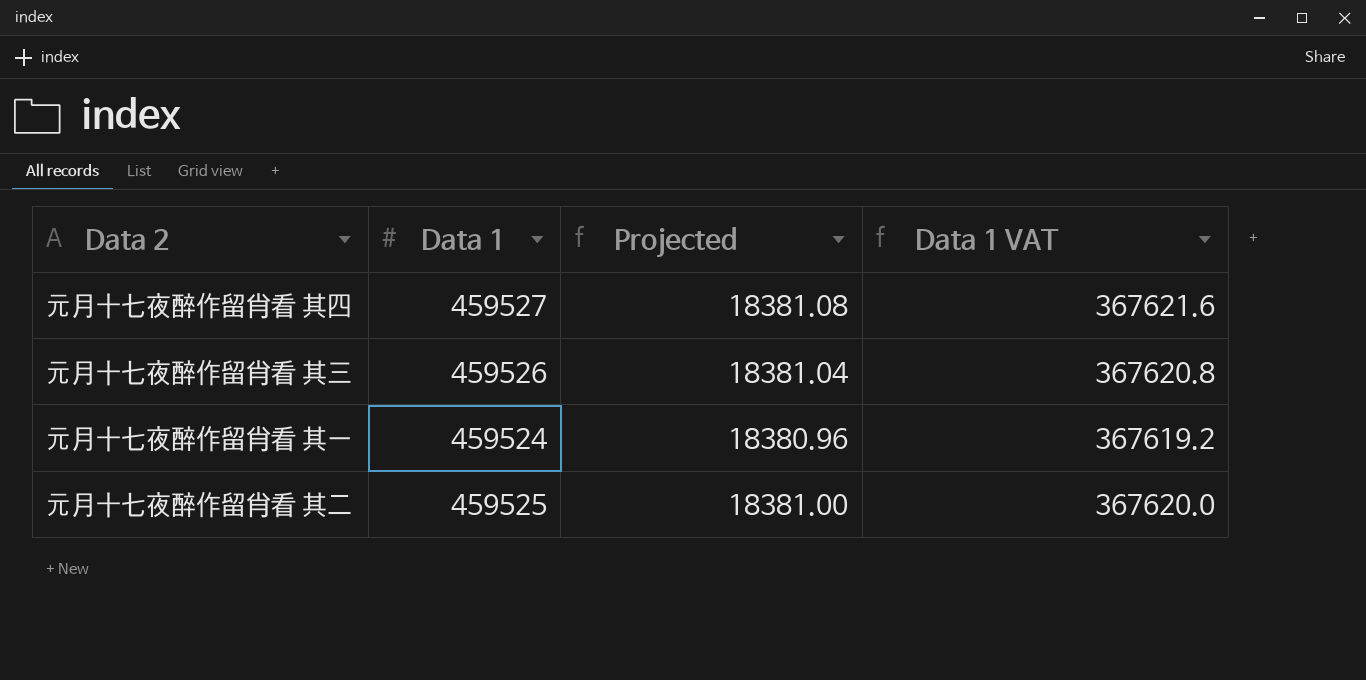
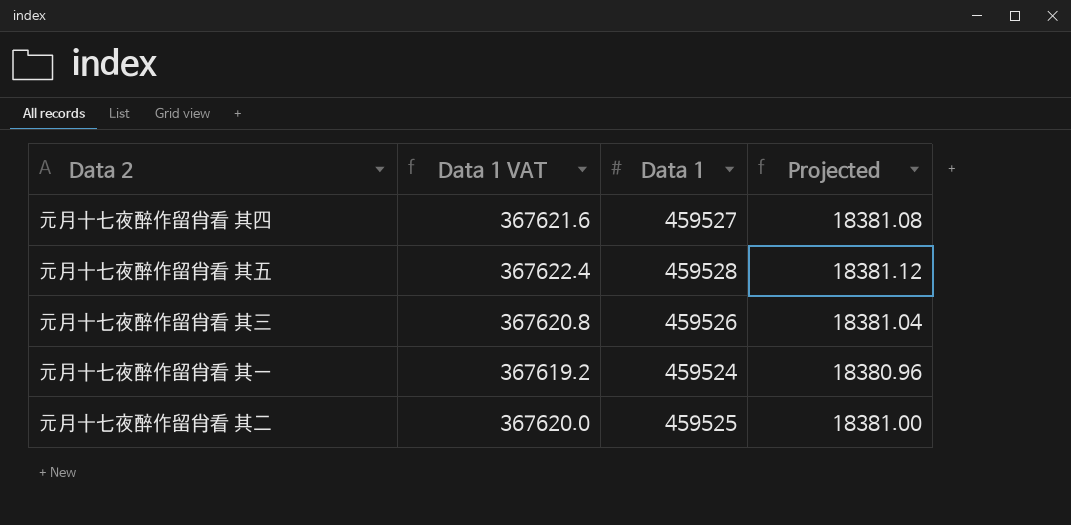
column Data 1 VAT | position: 4 -> 2
row 元月十七夜醉作留肖看 其五: none -> 367622.4 | 459528 | 18381.12

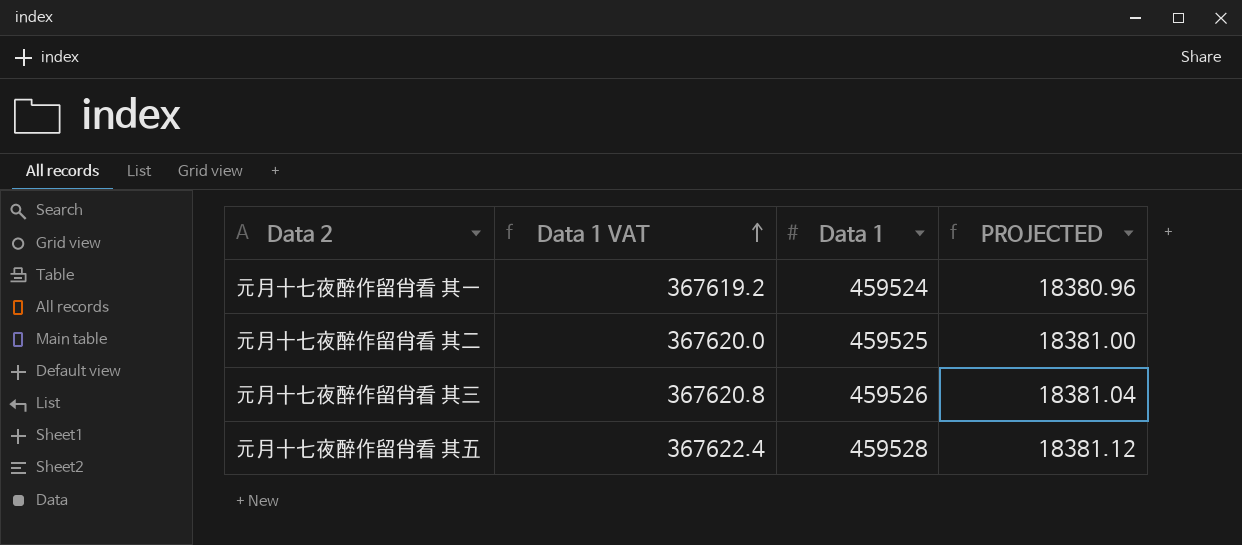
row order: none -> Data 1 VAT ascending
column name: Projected -> PROJECTED
row 元月十七夜醉作留肖看 其四: 367621.6 | 459527 | 18381.08 -> none

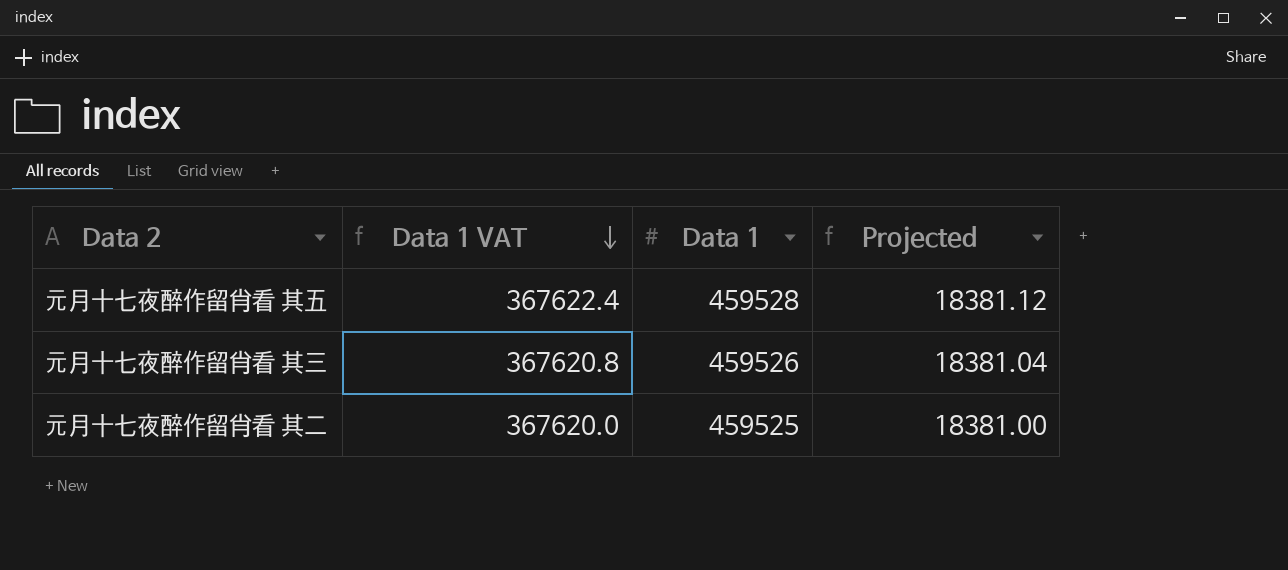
row order: Data 1 VAT ascending -> Data 1 VAT descending
column name: PROJECTED -> Projected
row 元月十七夜醉作留肖看 其一: 367619.2 | 459524 | 18380.96 -> none

